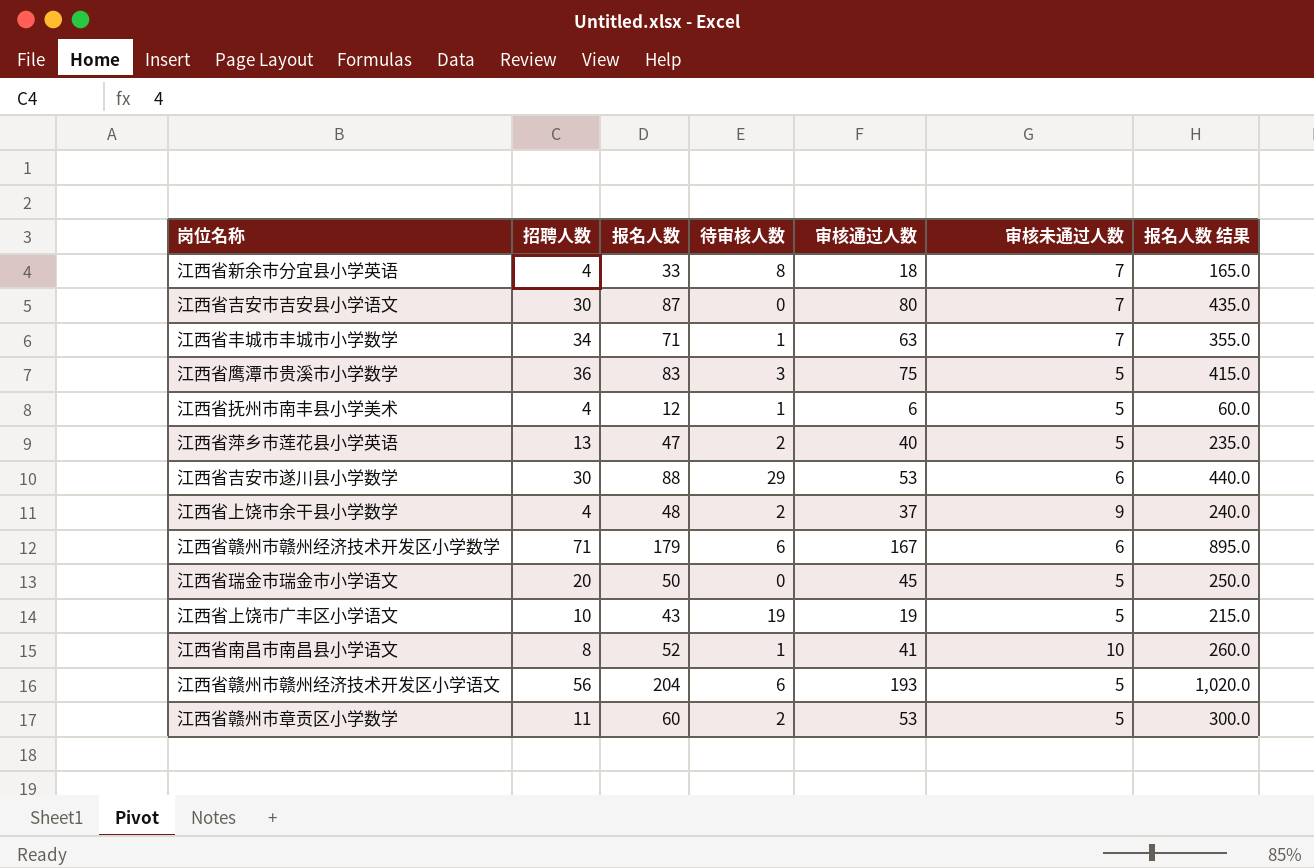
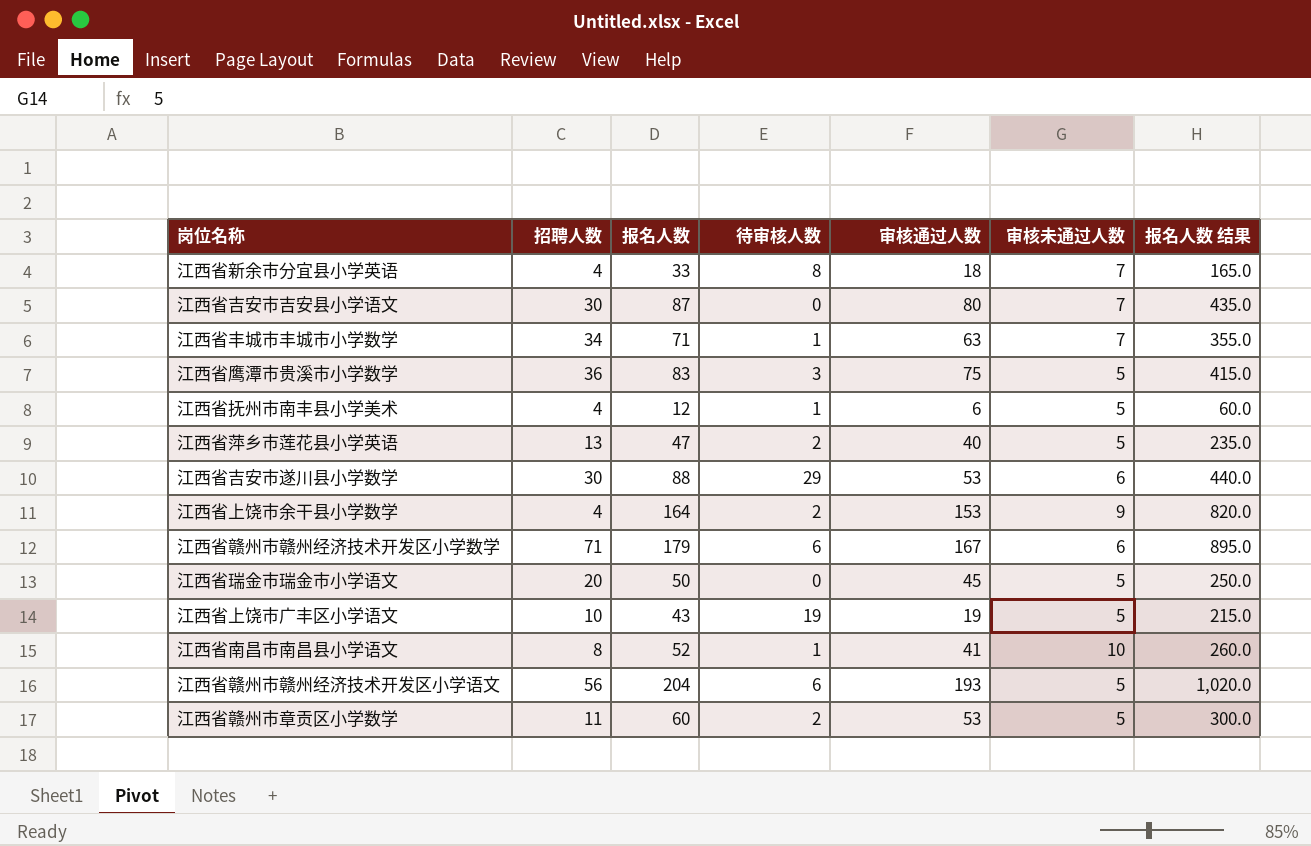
江西省上饶市余干县小学数学 | 报名人数: 48 -> 164
江西省上饶市余干县小学数学 | 审核通过人数: 37 -> 153
江西省上饶市余干县小学数学 | 报名人数 结果: 240.0 -> 820.0

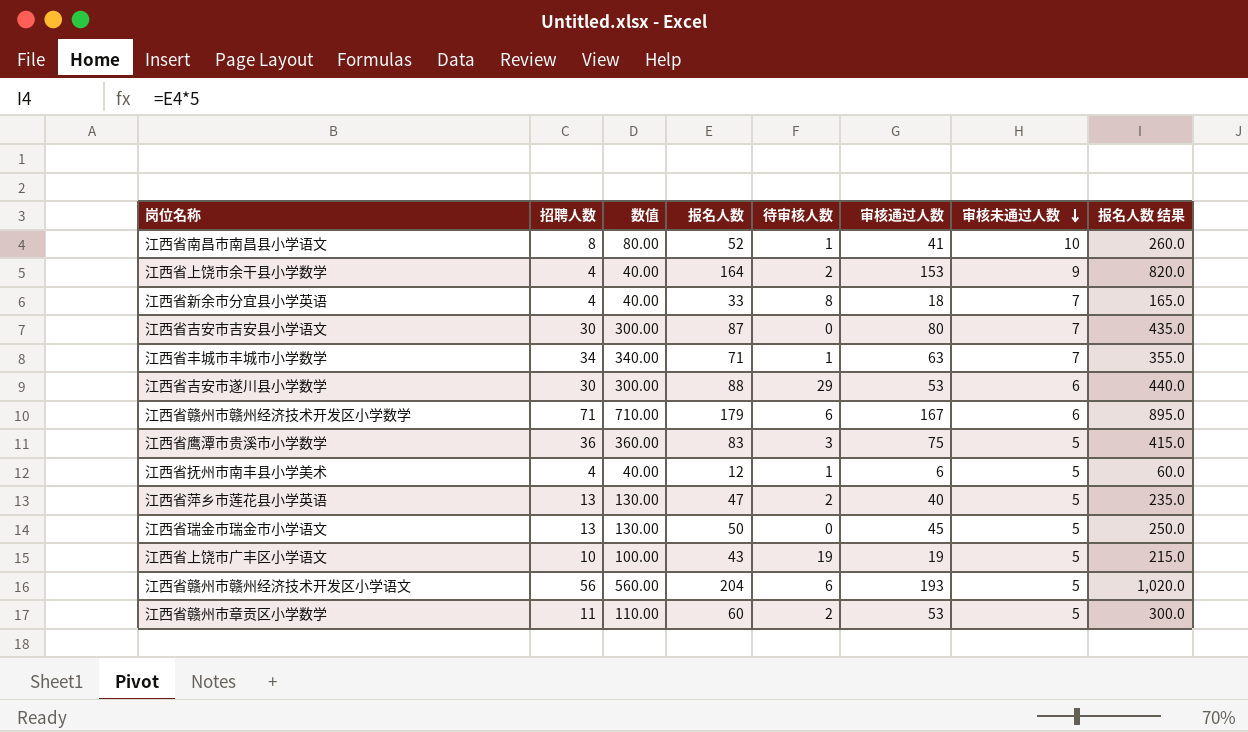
row order: none -> 审核未通过人数 descending
column 数值 | formula: none -> [招聘人数] * 10
江西省瑞金市瑞金市小学语文 | 招聘人数: 20 -> 13

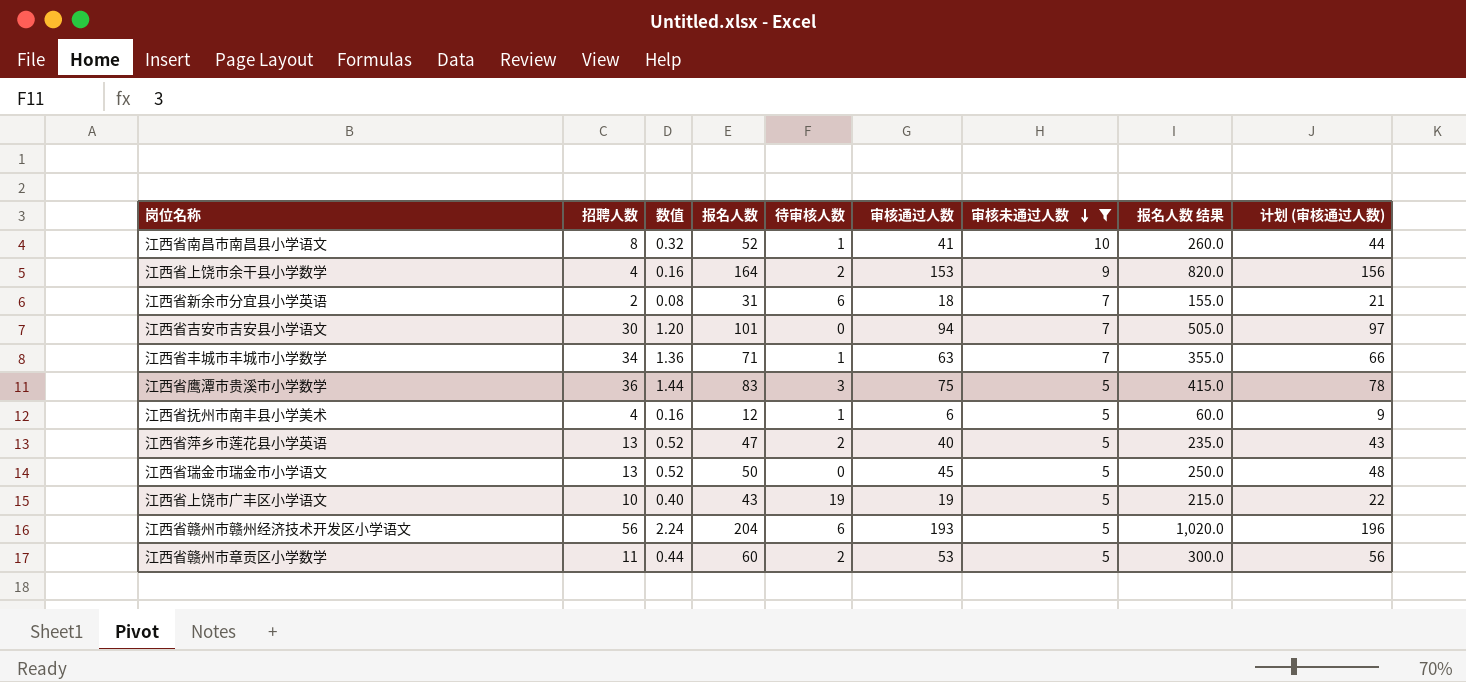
filter: none -> 审核未通过人数 != 6
column 数值 | formula: [招聘人数] * 10 -> [招聘人数] * 0.04
column 计划 (审核通过人数) | formula: none -> [审核通过人数] + 3
江西省新余市分宜县小学英语 | 招聘人数: 4 -> 2
江西省新余市分宜县小学英语 | 报名人数: 33 -> 31
江西省新余市分宜县小学英语 | 待审核人数: 8 -> 6
江西省新余市分宜县小学英语 | 报名人数 结果: 165.0 -> 155.0
江西省吉安市吉安县小学语文 | 报名人数: 87 -> 101
江西省吉安市吉安县小学语文 | 审核通过人数: 80 -> 94
江西省吉安市吉安县小学语文 | 报名人数 结果: 435.0 -> 505.0

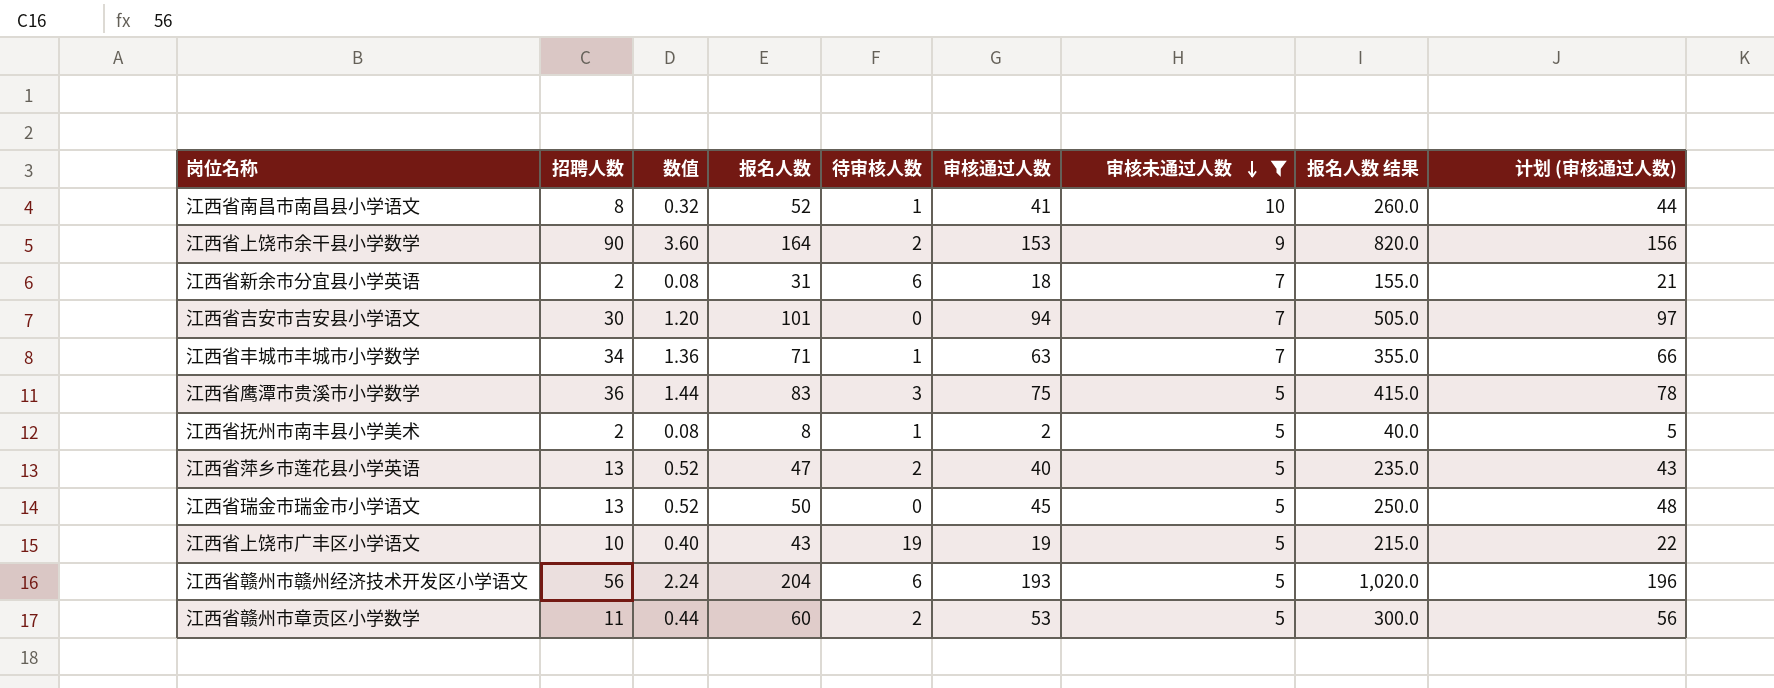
江西省上饶市余干县小学数学 | 招聘人数: 4 -> 90
江西省上饶市余干县小学数学 | 数值: 0.16 -> 3.60
江西省抚州市南丰县小学美术 | 招聘人数: 4 -> 2
江西省抚州市南丰县小学美术 | 数值: 0.16 -> 0.08
江西省抚州市南丰县小学美术 | 报名人数: 12 -> 8
江西省抚州市南丰县小学美术 | 审核通过人数: 6 -> 2
江西省抚州市南丰县小学美术 | 报名人数 结果: 60.0 -> 40.0
江西省抚州市南丰县小学美术 | 计划 (审核通过人数): 9 -> 5

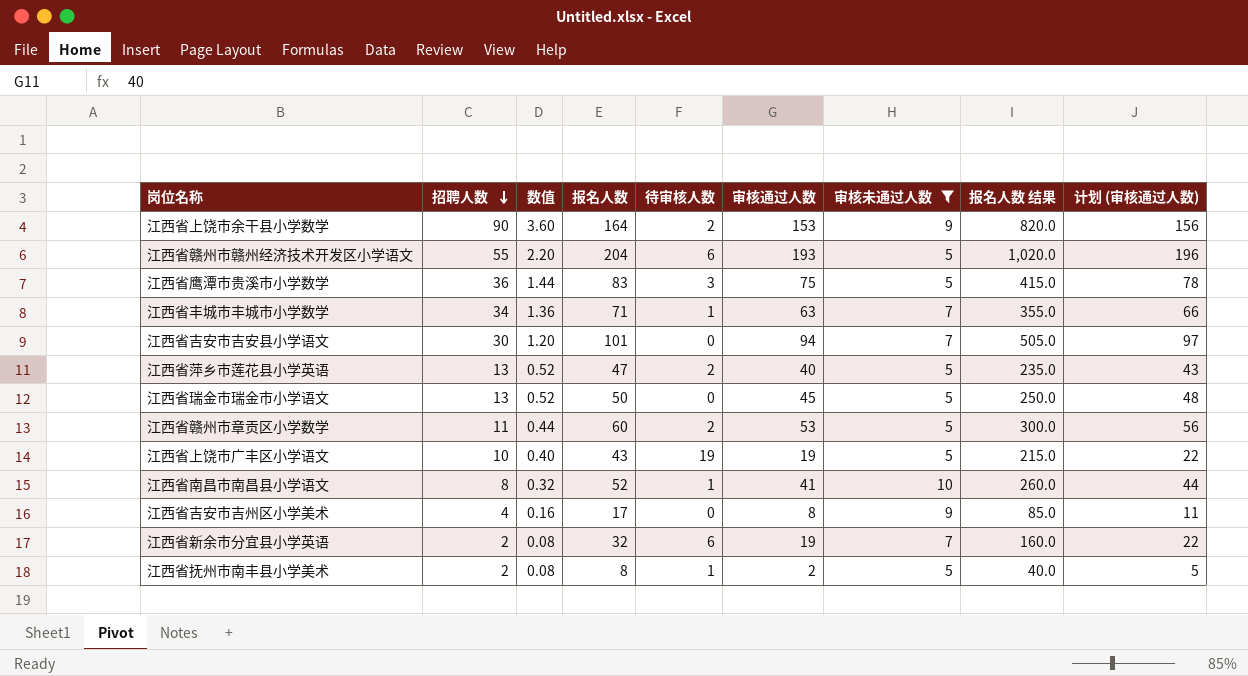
row order: 审核未通过人数 descending -> 招聘人数 descending
江西省赣州市赣州经济技术开发区小学语文 | 招聘人数: 56 -> 55
江西省赣州市赣州经济技术开发区小学语文 | 数值: 2.24 -> 2.20
row 江西省吉安市吉州区小学美术: none -> 4 | 0.16 | 17 | 0 | 8 | 9 | 85.0 | 11
江西省新余市分宜县小学英语 | 报名人数: 31 -> 32
江西省新余市分宜县小学英语 | 审核通过人数: 18 -> 19
江西省新余市分宜县小学英语 | 报名人数 结果: 155.0 -> 160.0
江西省新余市分宜县小学英语 | 计划 (审核通过人数): 21 -> 22

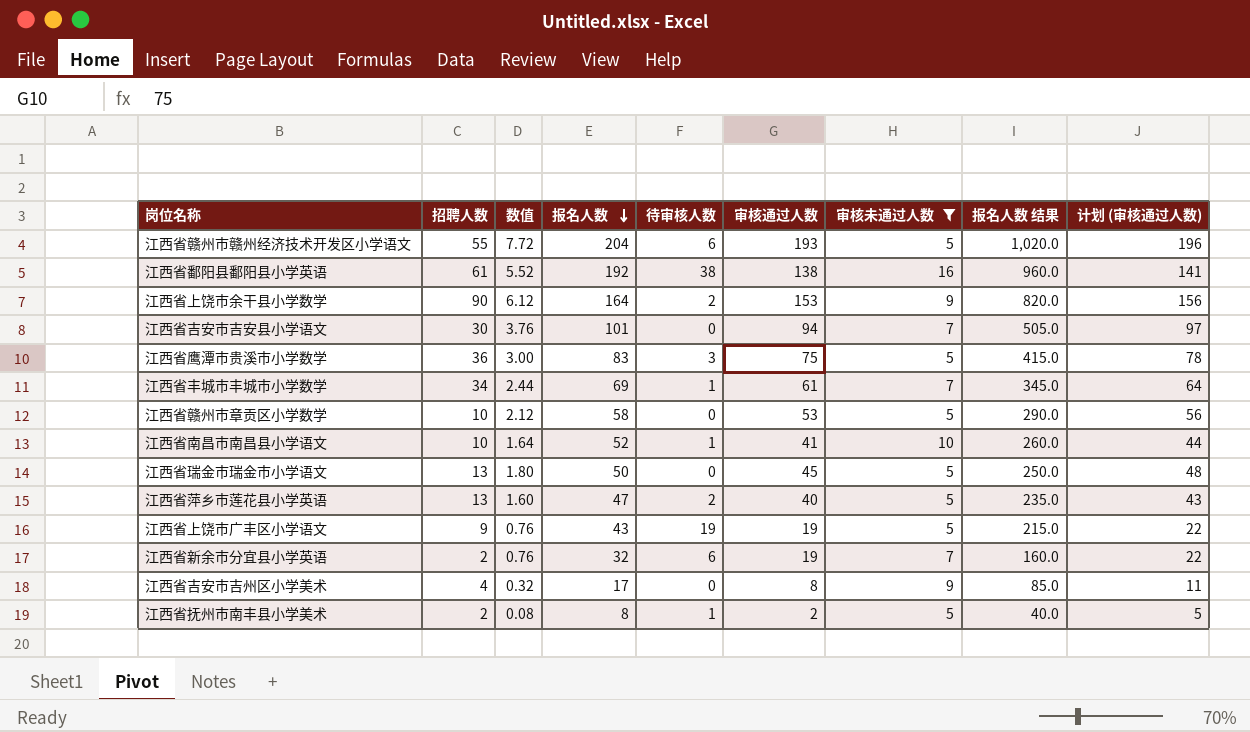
row order: 招聘人数 descending -> 报名人数 descending
column 数值 | formula: [招聘人数] * 0.04 -> [审核通过人数] * 0.04
row 江西省鄱阳县鄱阳县小学英语: none -> 61 | 5.52 | 192 | 38 | 138 | 16 | 960.0 | 141
江西省丰城市丰城市小学数学 | 报名人数: 71 -> 69
江西省丰城市丰城市小学数学 | 审核通过人数: 63 -> 61
江西省丰城市丰城市小学数学 | 报名人数 结果: 355.0 -> 345.0
江西省丰城市丰城市小学数学 | 计划 (审核通过人数): 66 -> 64
江西省赣州市章贡区小学数学 | 招聘人数: 11 -> 10
江西省赣州市章贡区小学数学 | 报名人数: 60 -> 58
江西省赣州市章贡区小学数学 | 待审核人数: 2 -> 0
江西省赣州市章贡区小学数学 | 报名人数 结果: 300.0 -> 290.0
江西省南昌市南昌县小学语文 | 招聘人数: 8 -> 10
江西省上饶市广丰区小学语文 | 招聘人数: 10 -> 9

